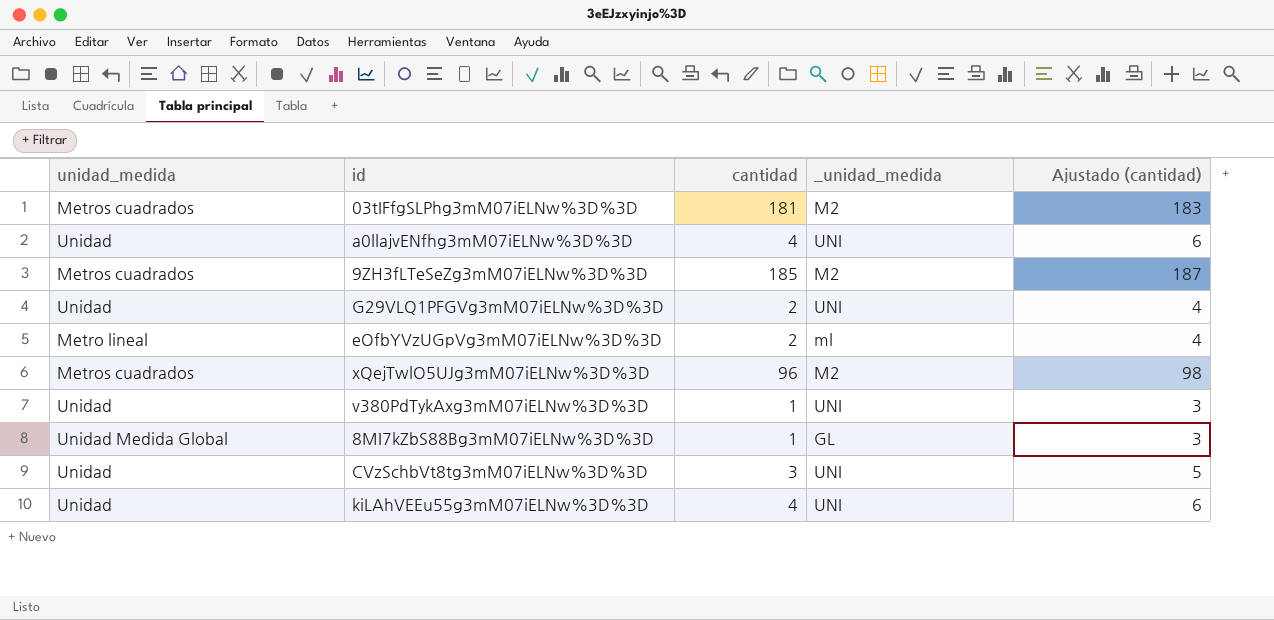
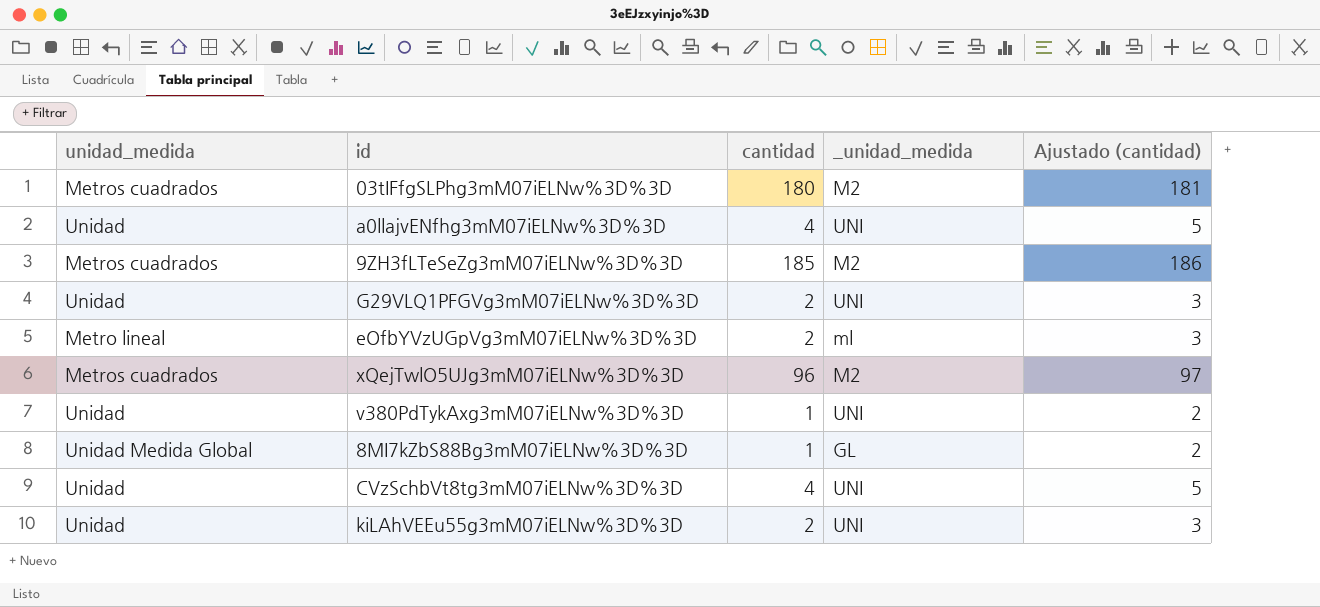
column Ajustado (cantidad) | formula: [cantidad] + 2 -> [cantidad] + 1
03tIFfgSLPhg3mM07iELNw%3D%3D | cantidad: 181 -> 180
CVzSchbVt8tg3mM07iELNw%3D%3D | cantidad: 3 -> 4
kiLAhVEEu55g3mM07iELNw%3D%3D | cantidad: 4 -> 2

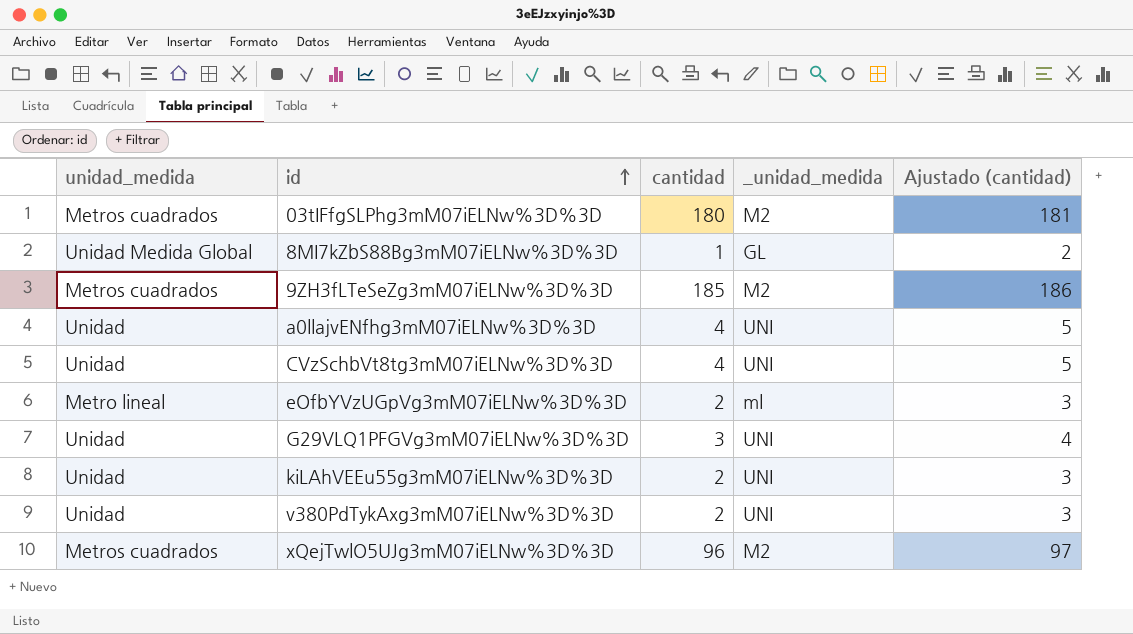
row order: none -> id ascending
G29VLQ1PFGVg3mM07iELNw%3D%3D | cantidad: 2 -> 3
G29VLQ1PFGVg3mM07iELNw%3D%3D | Ajustado (cantidad): 3 -> 4
v380PdTykAxg3mM07iELNw%3D%3D | cantidad: 1 -> 2
v380PdTykAxg3mM07iELNw%3D%3D | Ajustado (cantidad): 2 -> 3

